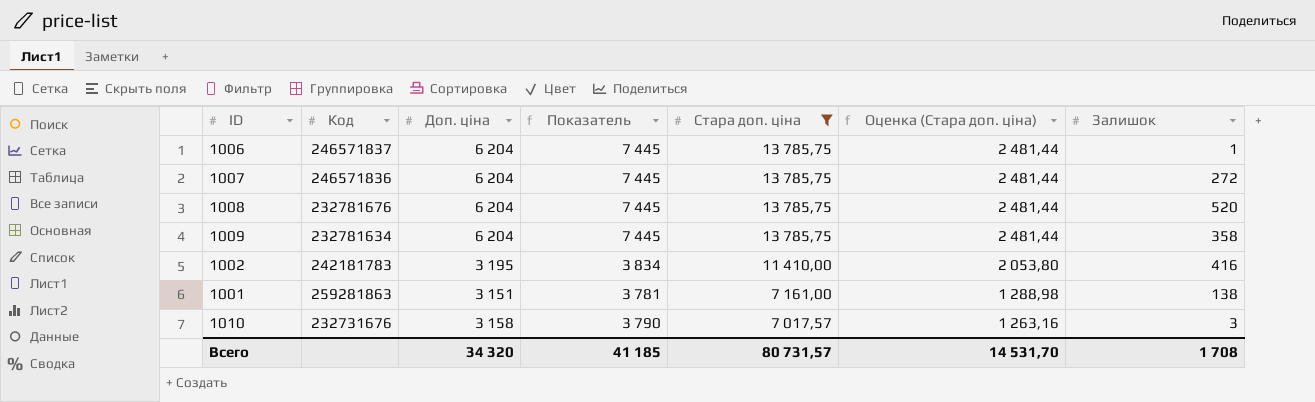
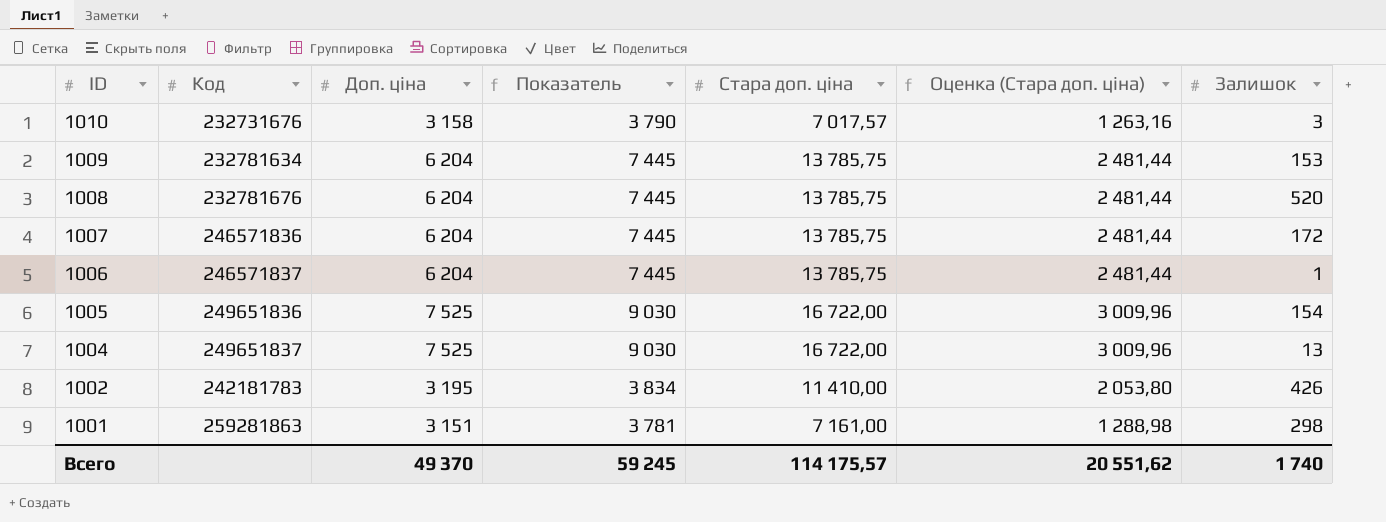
filter: Стара доп. ціна != 16 722,00 -> none
row order: Стара доп. ціна descending -> ID descending
1009 | Залишок: 358 -> 153
1007 | Залишок: 272 -> 172
1002 | Залишок: 416 -> 426
1001 | Залишок: 138 -> 298
Всего | Доп. ціна: 34 320 -> 49 370
Всего | Показатель: 41 185 -> 59 245
Всего | Стара доп. ціна: 80 731,57 -> 114 175,57
Всего | Оценка (Стара доп. ціна): 14 531,70 -> 20 551,62
Всего | Залишок: 1 708 -> 1 740

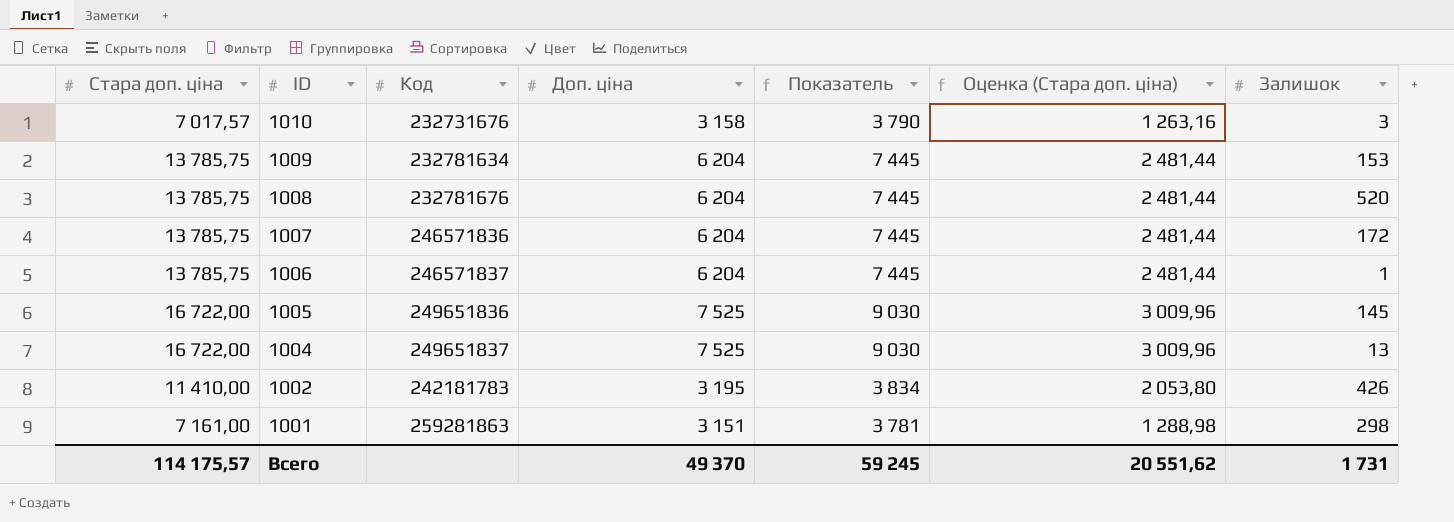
column Стара доп. ціна | position: 5 -> 1
1005 | Залишок: 154 -> 145
Всего | Залишок: 1 740 -> 1 731

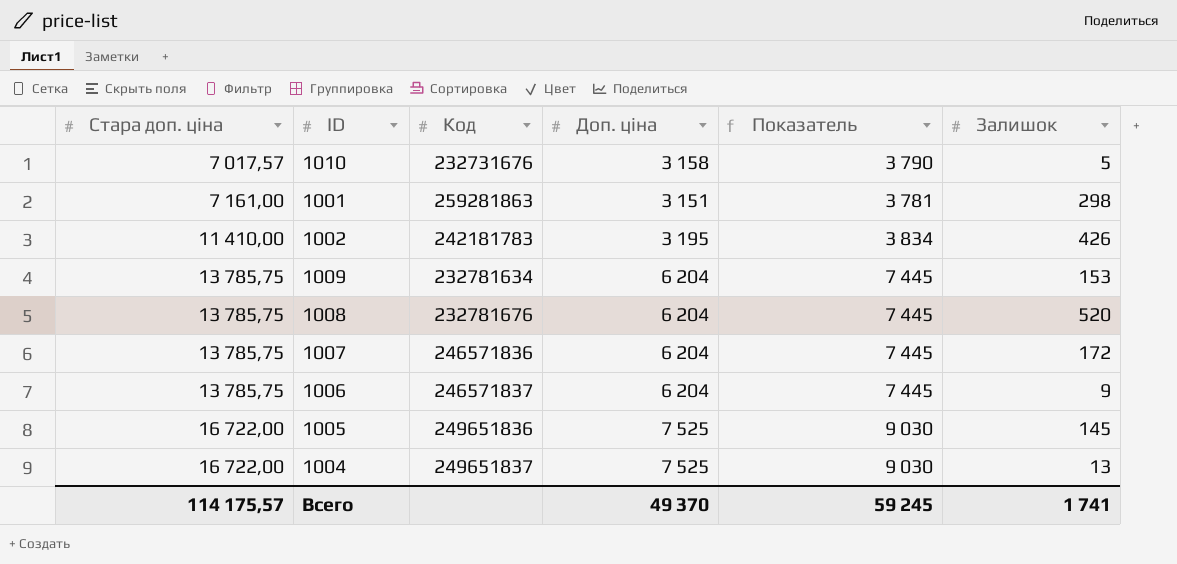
row order: ID descending -> Стара доп. ціна ascending
column Оценка (Стара доп. ціна) | formula: [Стара доп. ціна] * 0,18 -> none
1010 | Залишок: 3 -> 5
1006 | Залишок: 1 -> 9
Всего | Залишок: 1 731 -> 1 741

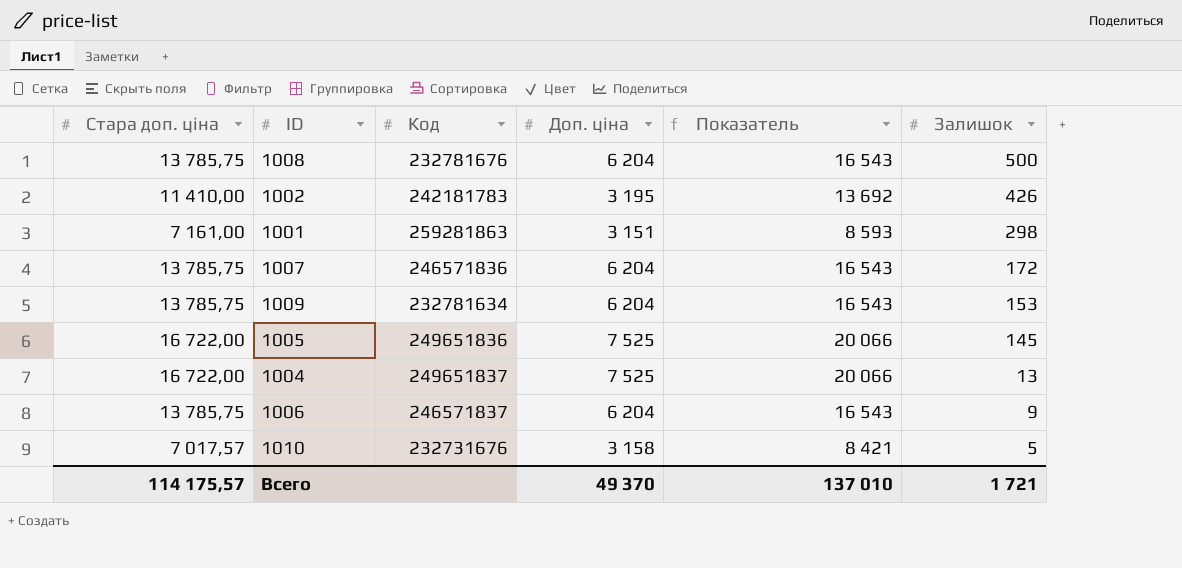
row order: Стара доп. ціна ascending -> Залишок descending
column Показатель | formula: [Доп. ціна] * 1,2 -> [Стара доп. ціна] * 1,2
1008 | Залишок: 520 -> 500
Всего | Показатель: 59 245 -> 137 010
Всего | Залишок: 1 741 -> 1 721

